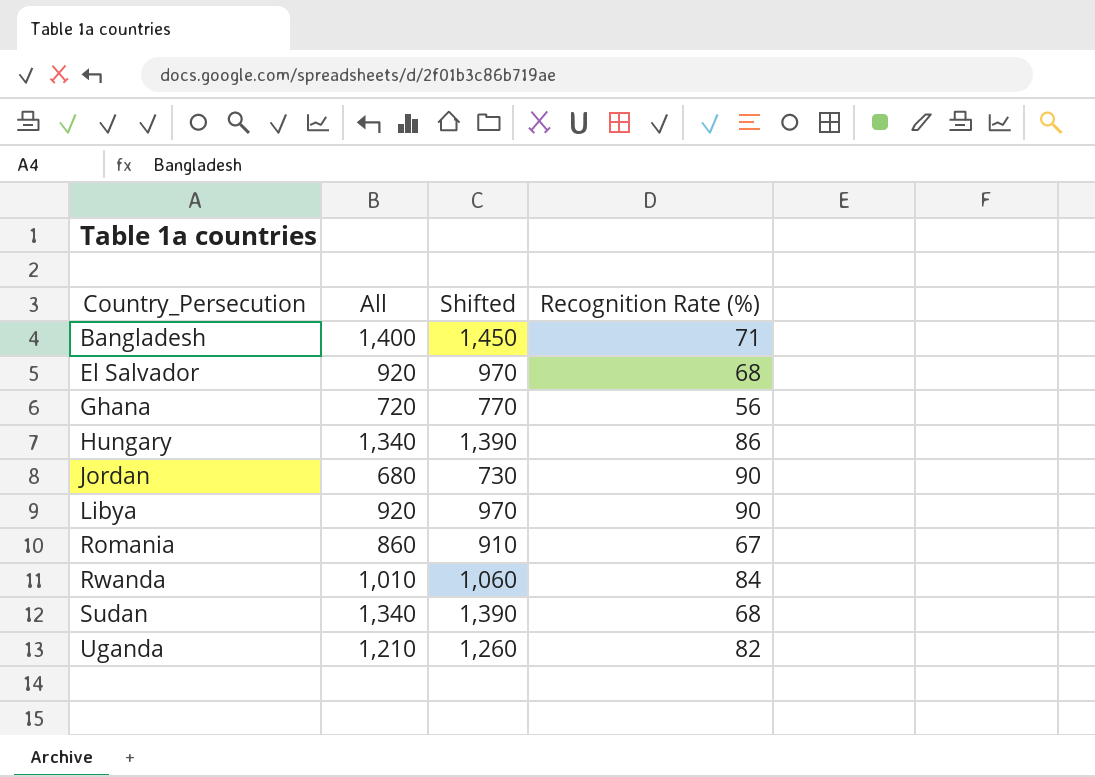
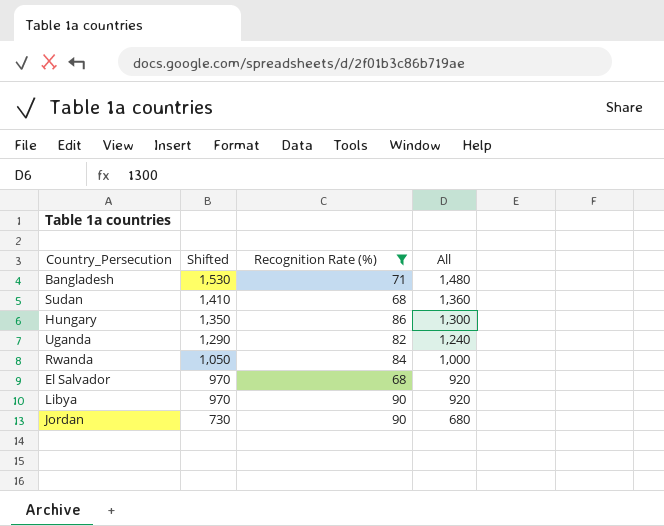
filter: none -> Recognition Rate (%) >= 68
row order: Country_Persecution ascending -> Shifted descending
column All | position: 2 -> 4
Bangladesh | Shifted: 1,450 -> 1,530
Bangladesh | All: 1,400 -> 1,480
Sudan | Shifted: 1,390 -> 1,410
Sudan | All: 1,340 -> 1,360
Hungary | Shifted: 1,390 -> 1,350
Hungary | All: 1,340 -> 1,300
Uganda | Shifted: 1,260 -> 1,290
Uganda | All: 1,210 -> 1,240
Rwanda | Shifted: 1,060 -> 1,050
Rwanda | All: 1,010 -> 1,000

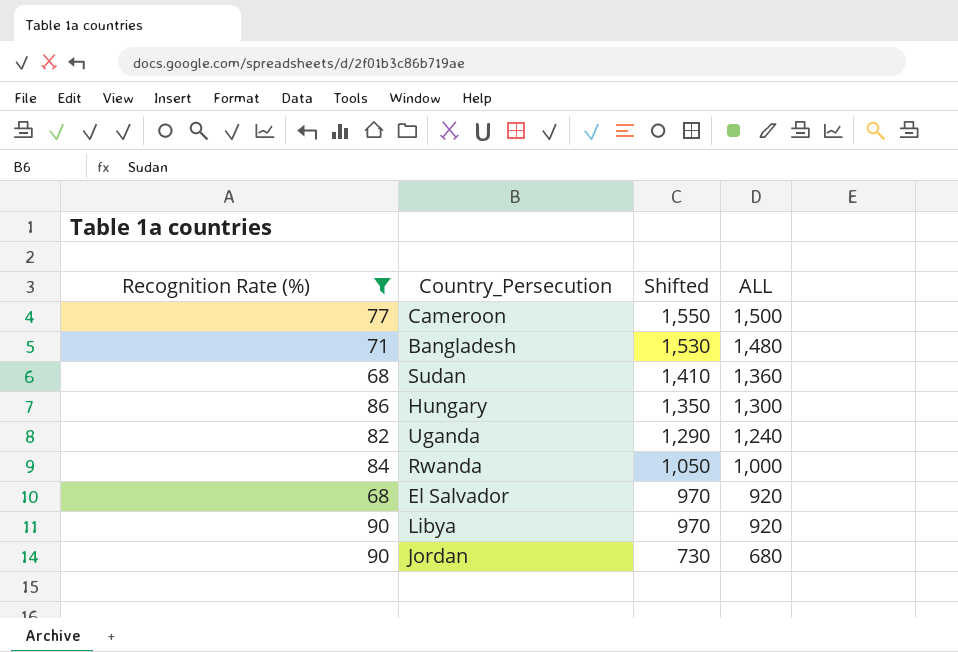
column Recognition Rate (%) | position: 3 -> 1
column name: All -> ALL
row Cameroon: none -> 77 | 1,550 | 1,500

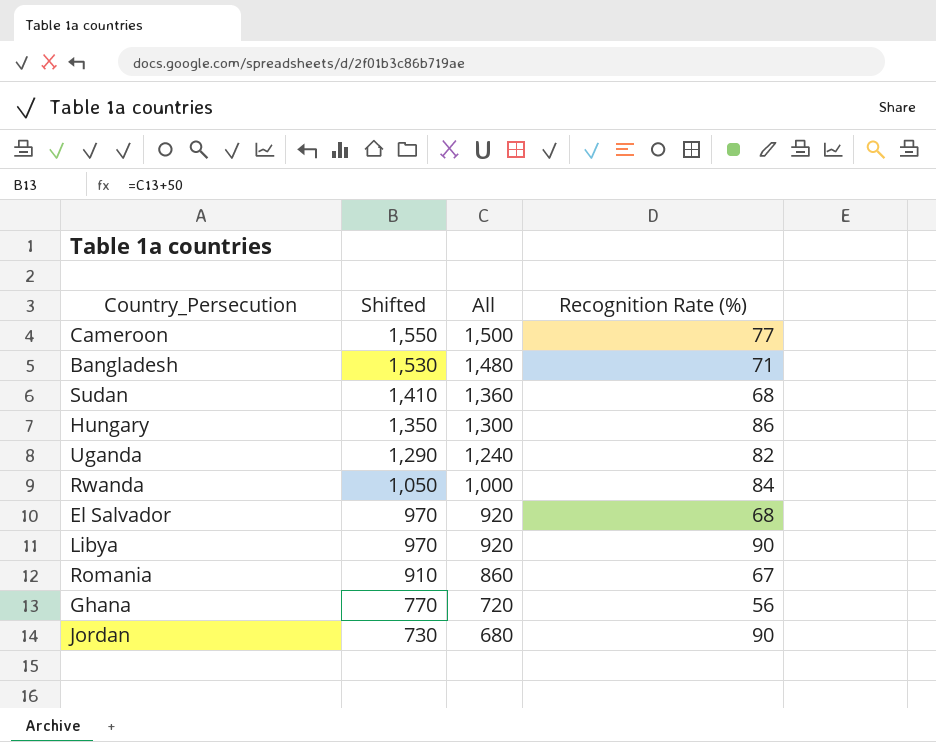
filter: Recognition Rate (%) >= 68 -> none
column name: ALL -> All
column Recognition Rate (%) | position: 1 -> 4

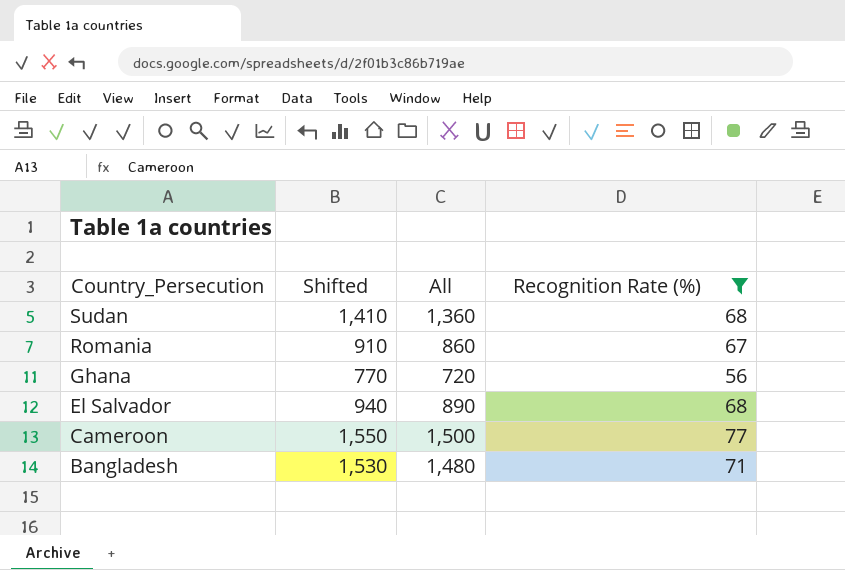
filter: none -> Recognition Rate (%) <= 77
row order: Shifted descending -> Country_Persecution descending
El Salvador | Shifted: 970 -> 940
El Salvador | All: 920 -> 890

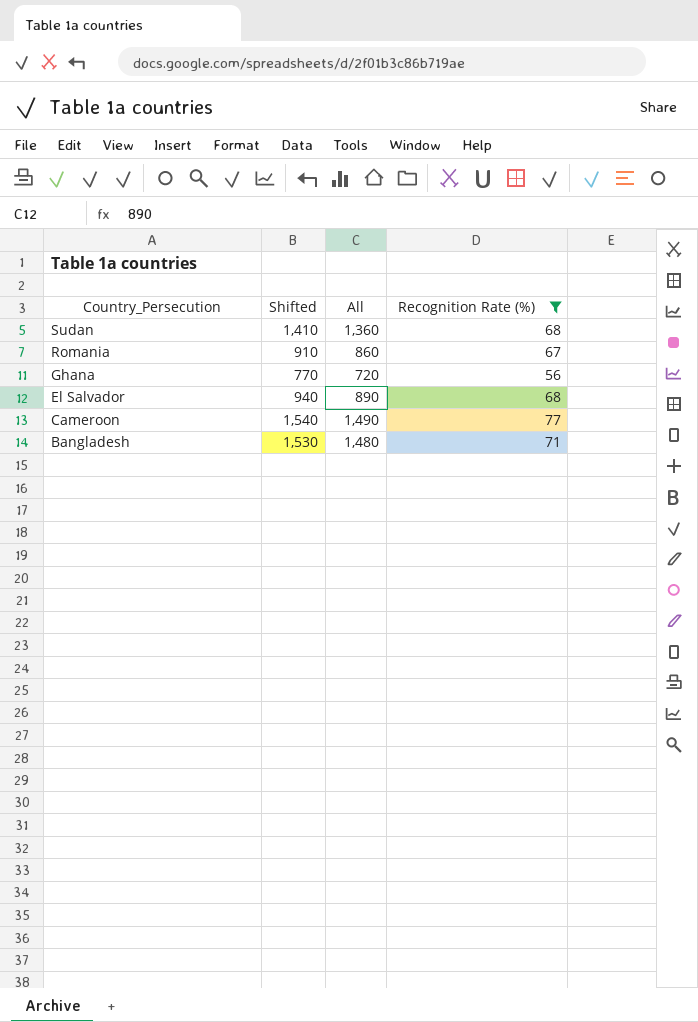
Cameroon | Shifted: 1,550 -> 1,540
Cameroon | All: 1,500 -> 1,490

